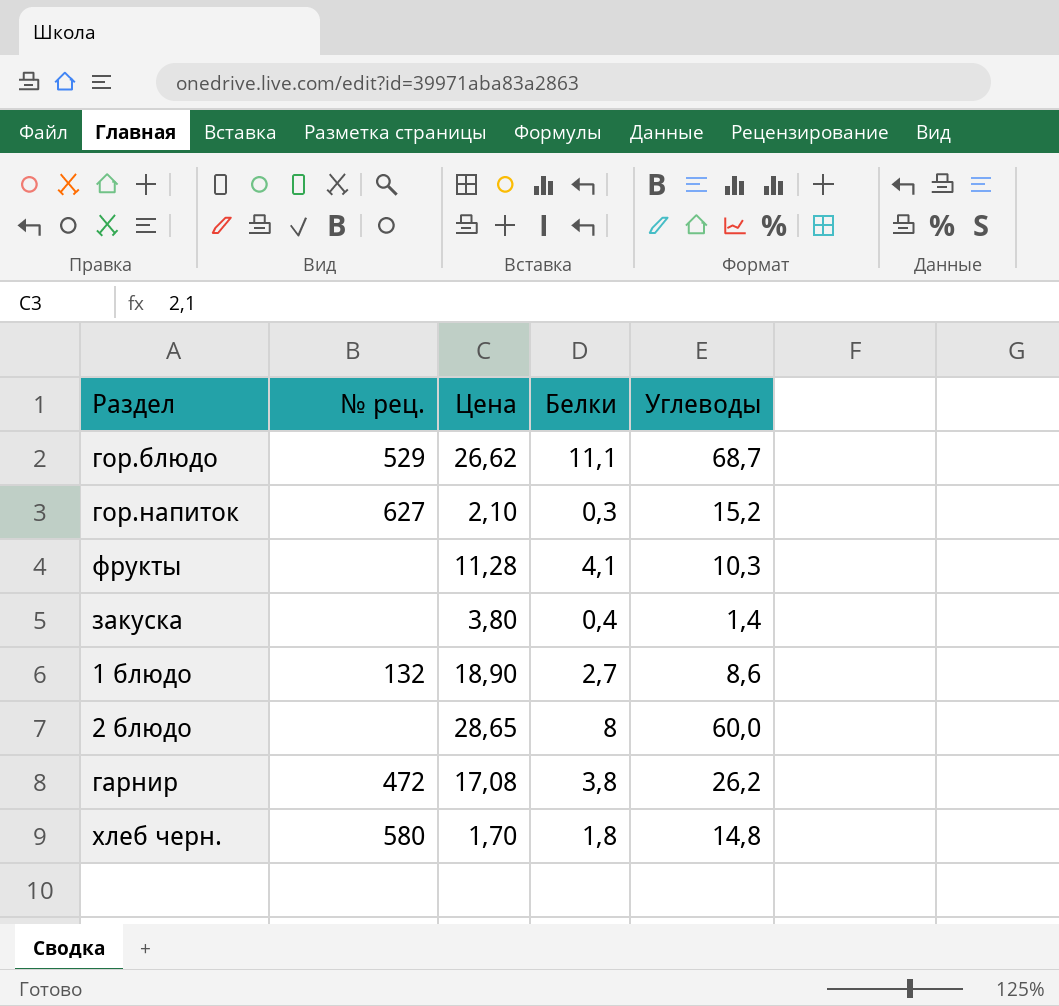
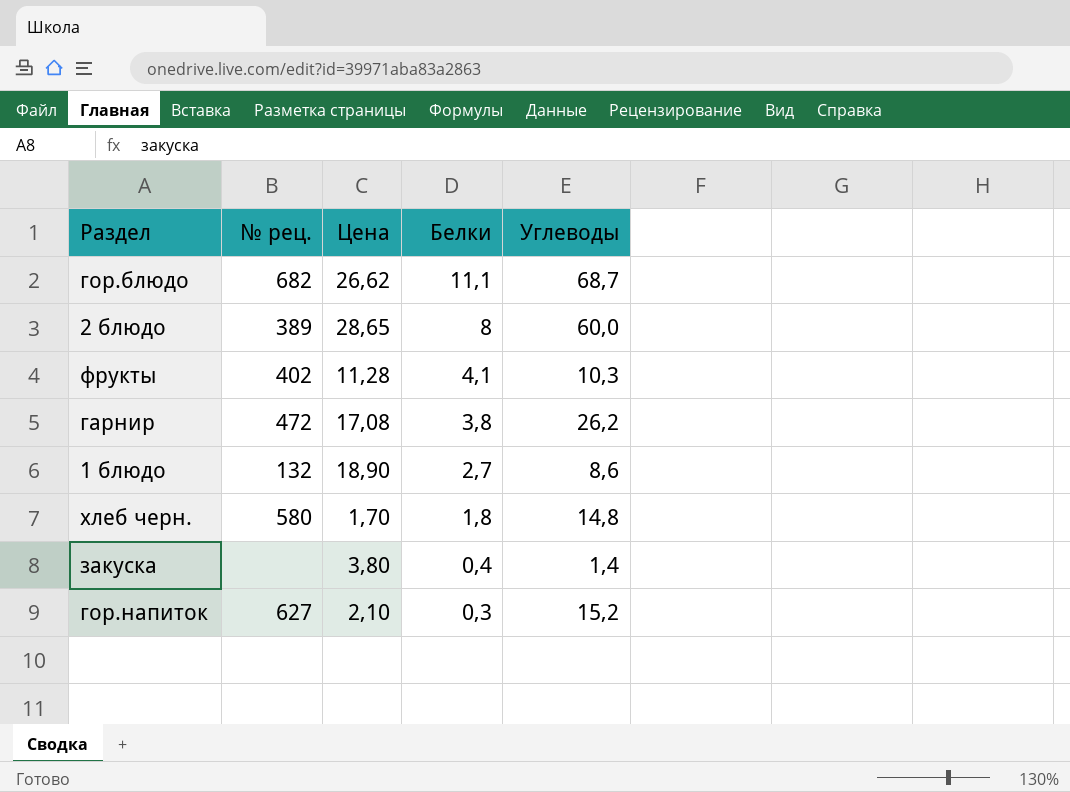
row order: none -> Белки descending
гор.блюдо | № рец.: 529 -> 682
2 блюдо | № рец.: none -> 389
фрукты | № рец.: none -> 402

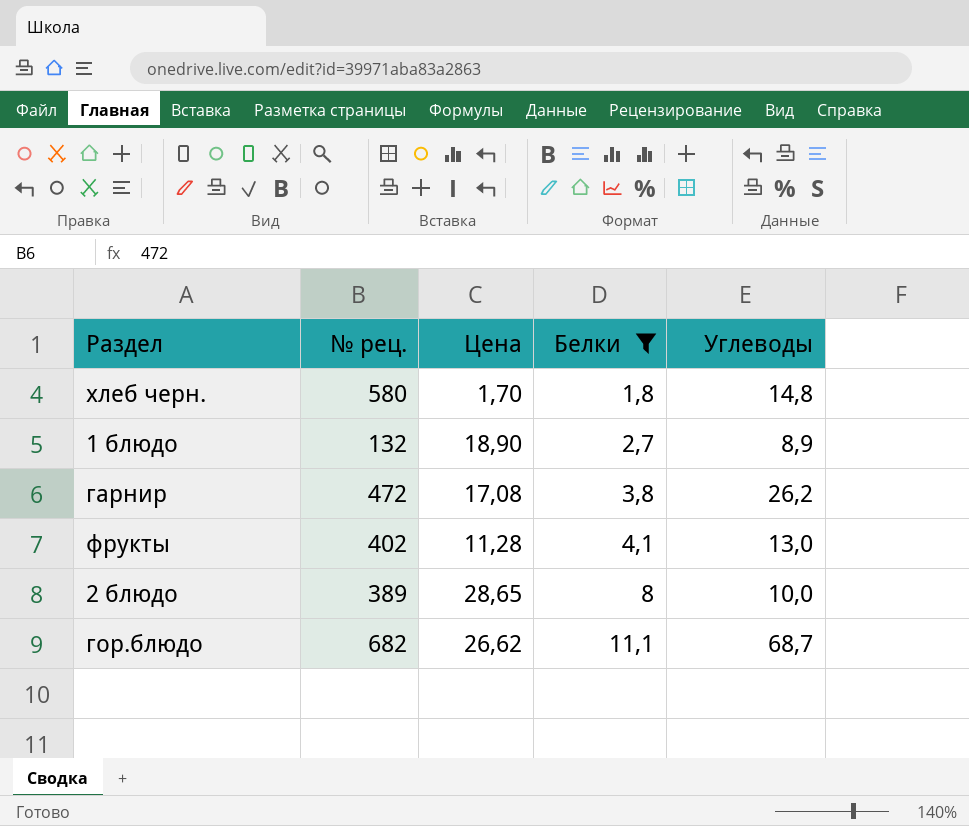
filter: none -> Белки >= 1,8
row order: Белки descending -> Белки ascending
1 блюдо | Углеводы: 8,6 -> 8,9
фрукты | Углеводы: 10,3 -> 13,0
2 блюдо | Углеводы: 60,0 -> 10,0

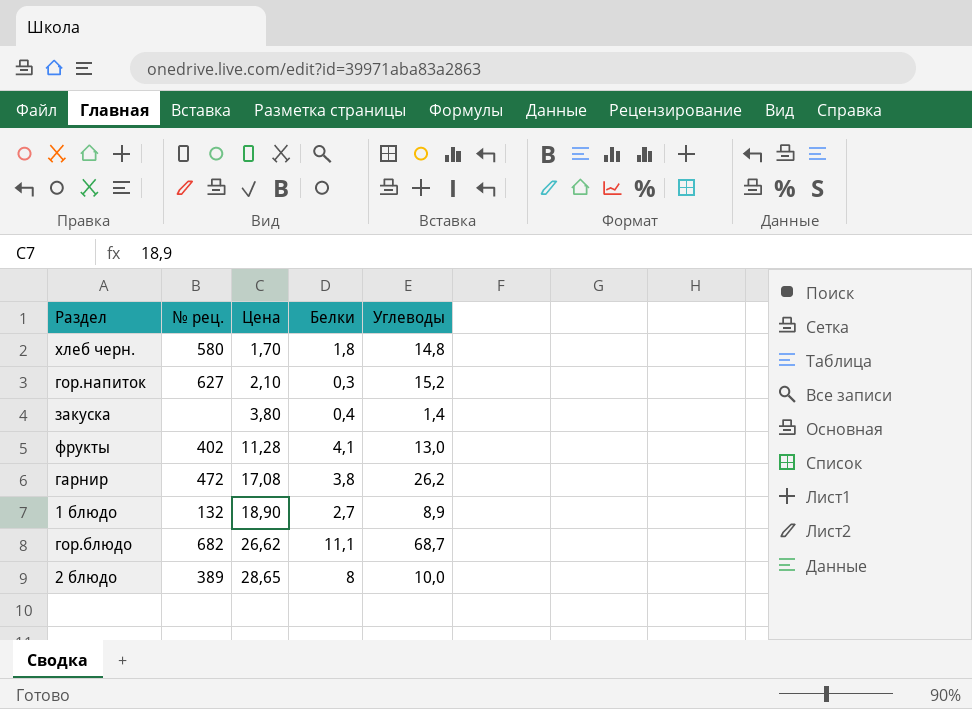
filter: Белки >= 1,8 -> none
row order: Белки ascending -> Цена ascending

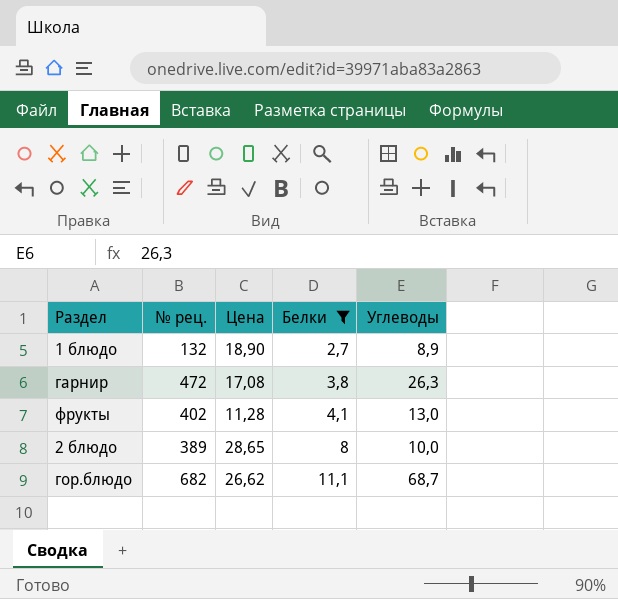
filter: none -> Белки >= 2,7
row order: Цена ascending -> Белки ascending
гарнир | Углеводы: 26,2 -> 26,3

